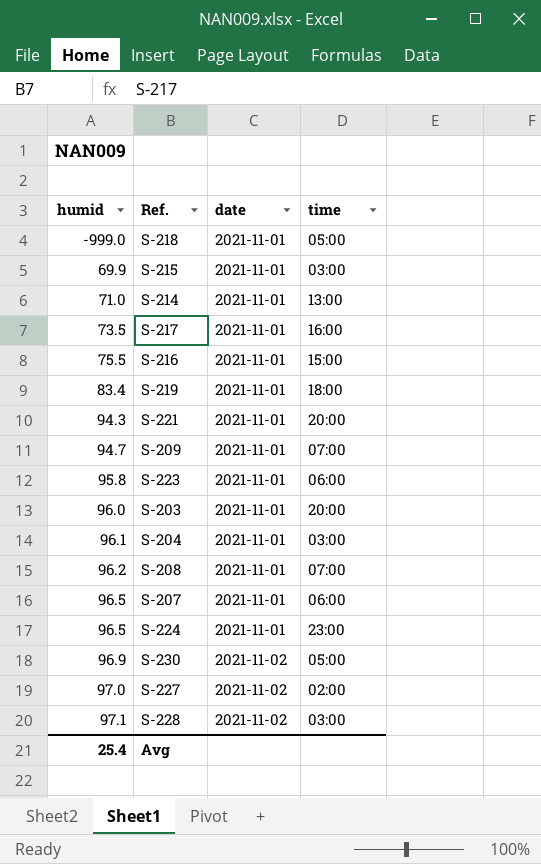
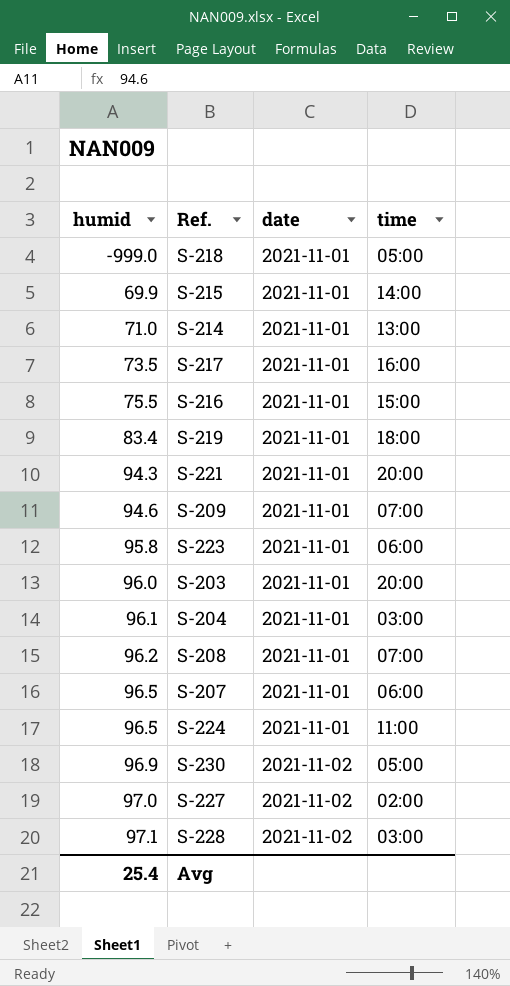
S-215 | time: 03:00 -> 14:00
S-209 | humid: 94.7 -> 94.6
S-224 | time: 23:00 -> 11:00

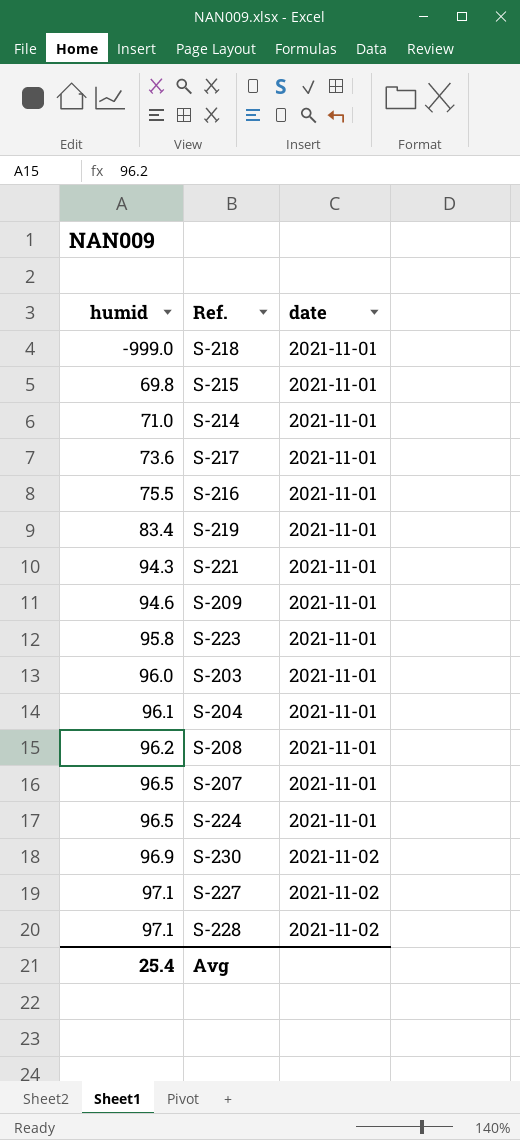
column time | position: 4 -> none
S-215 | humid: 69.9 -> 69.8
S-217 | humid: 73.5 -> 73.6
S-227 | humid: 97.0 -> 97.1

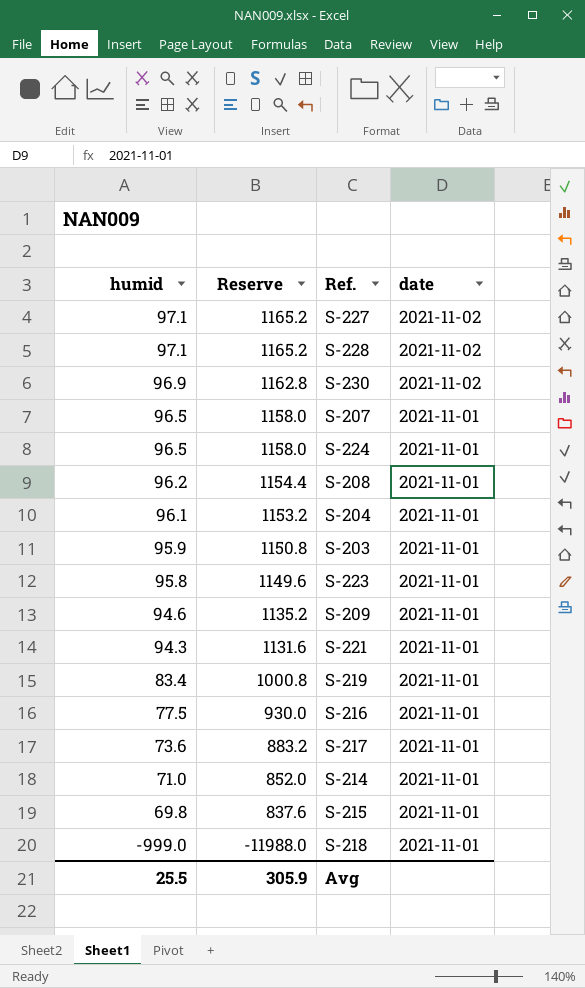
row order: humid ascending -> humid descending
column Reserve | formula: none -> [humid] * 12
S-203 | humid: 96.0 -> 95.9
S-216 | humid: 75.5 -> 77.5
Avg | humid: 25.4 -> 25.5

